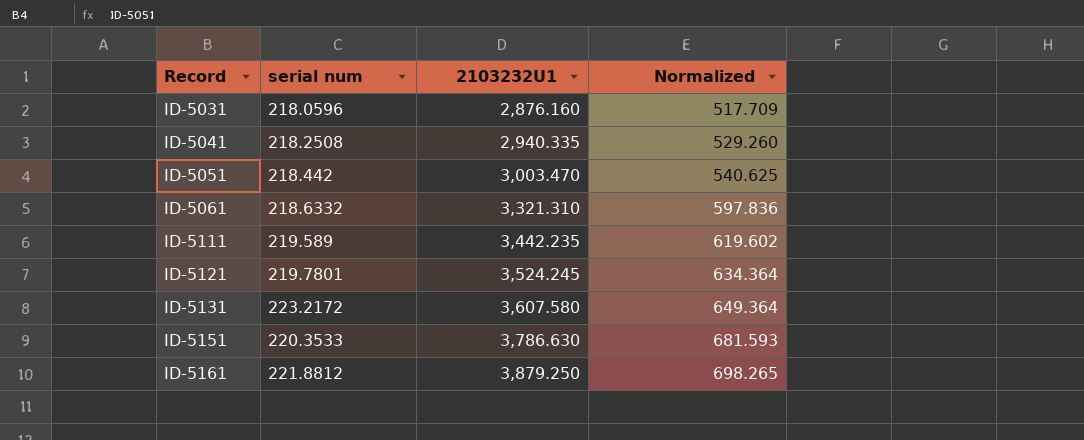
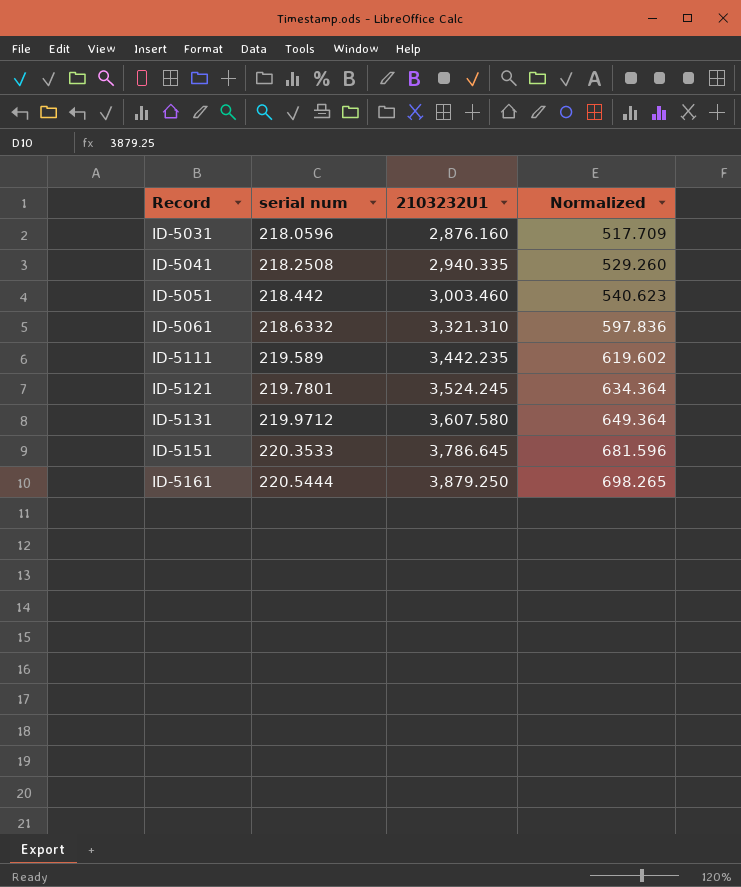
ID-5051 | 2103232U1: 3,003.470 -> 3,003.460
ID-5051 | Normalized: 540.625 -> 540.623
ID-5131 | serial num: 223.2172 -> 219.9712
ID-5151 | 2103232U1: 3,786.630 -> 3,786.645
ID-5151 | Normalized: 681.593 -> 681.596
ID-5161 | serial num: 221.8812 -> 220.5444

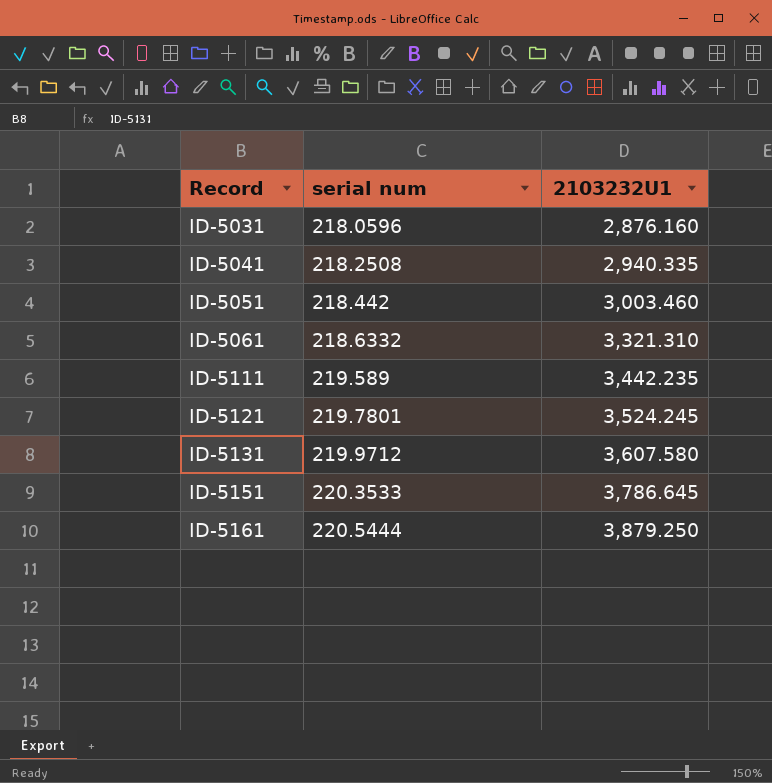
column Normalized | formula: [2103232U1] * 0.18 -> none

